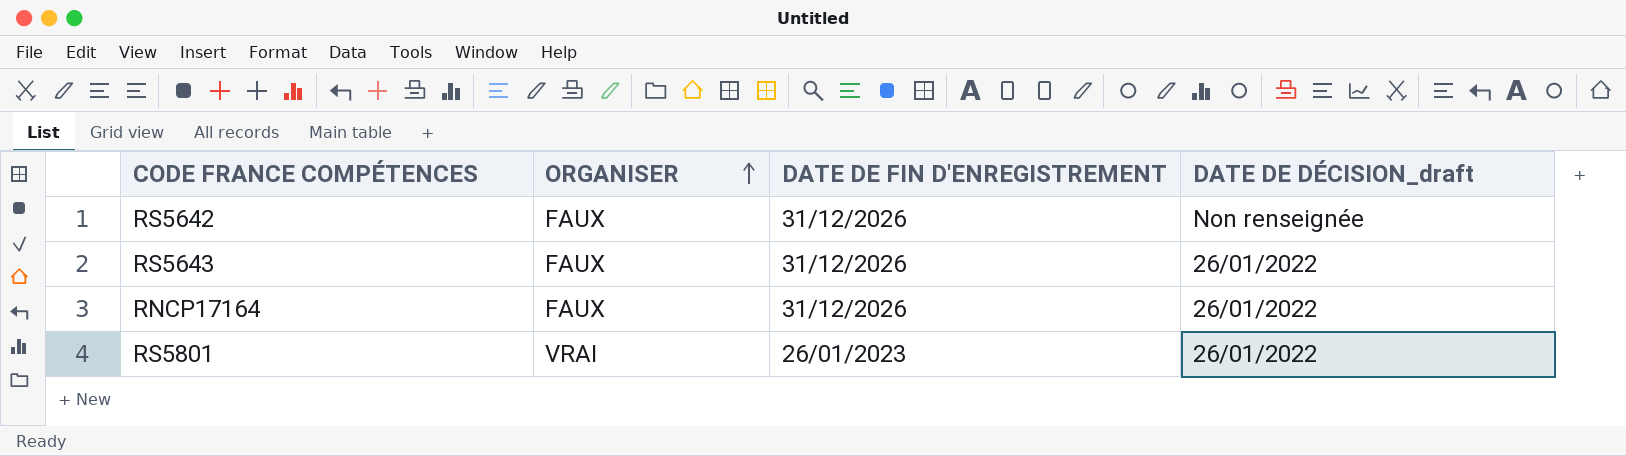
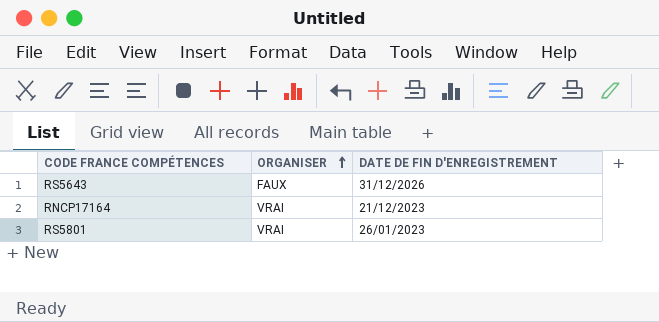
column DATE DE DÉCISION_draft | position: 4 -> none
row RS5642: FAUX | 31/12/2026 | Non renseignée -> none
RNCP17164 | ORGANISER: FAUX -> VRAI
RNCP17164 | DATE DE FIN D'ENREGISTREMENT: 31/12/2026 -> 21/12/2023

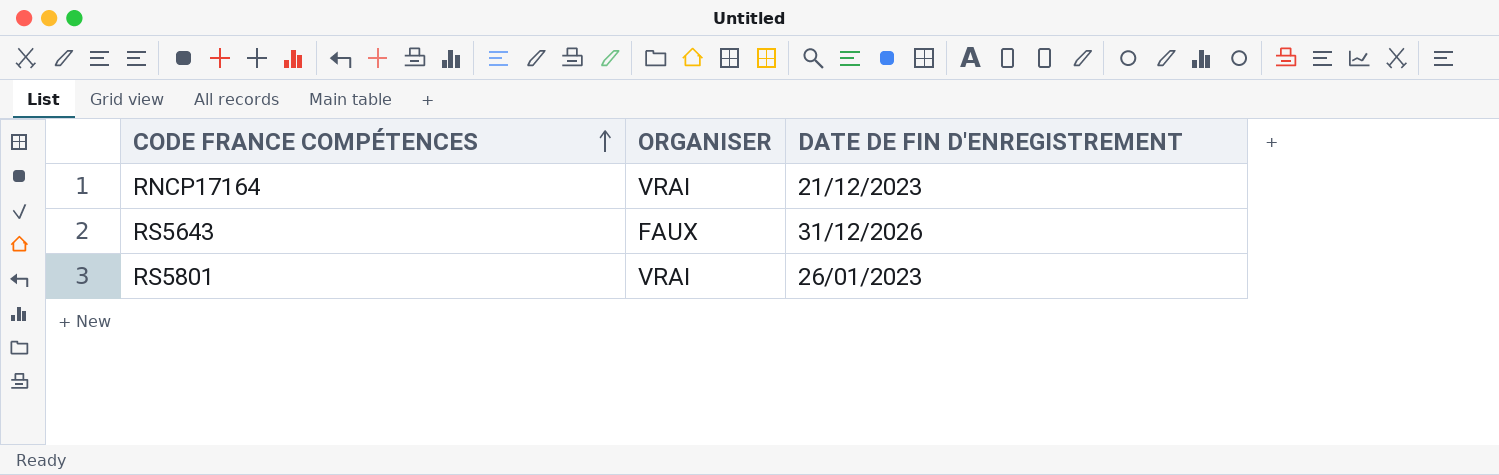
row order: ORGANISER ascending -> CODE FRANCE COMPÉTENCES ascending

